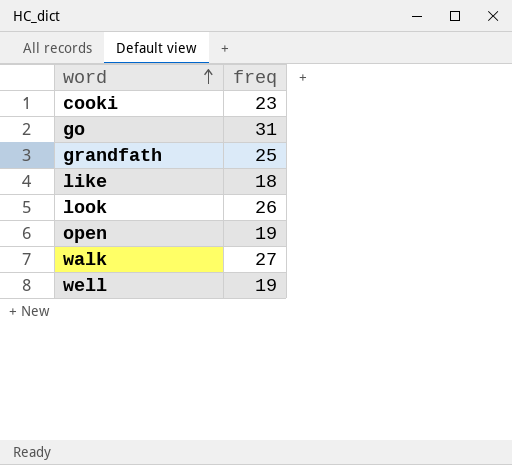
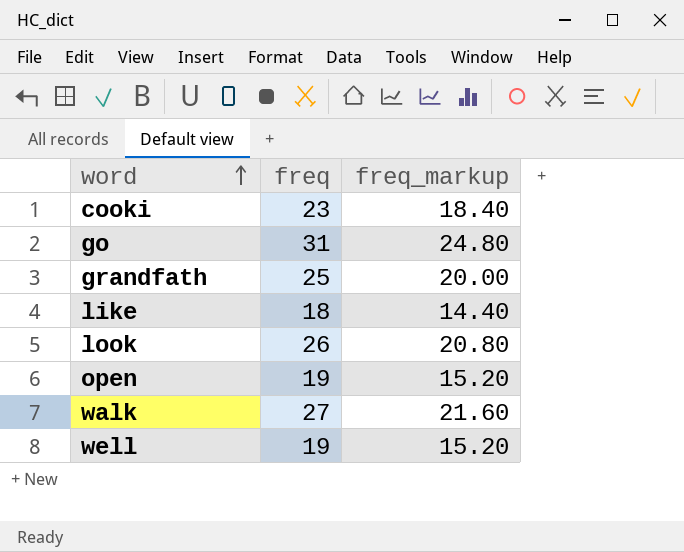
column freq_markup | formula: none -> [freq] * 0.8

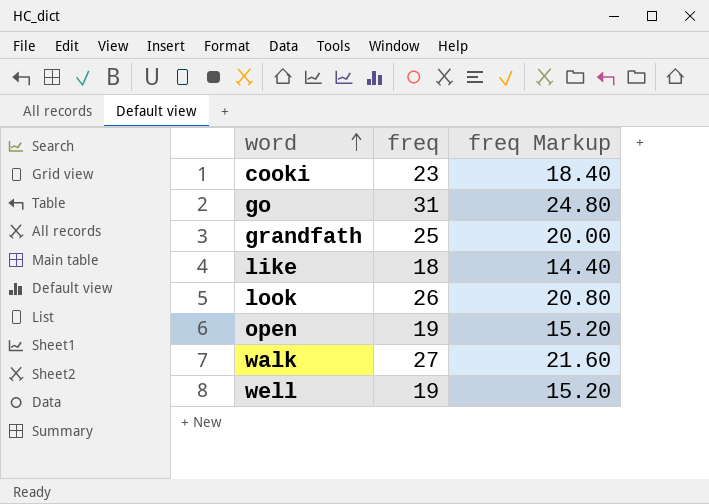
column name: freq_markup -> freq Markup

